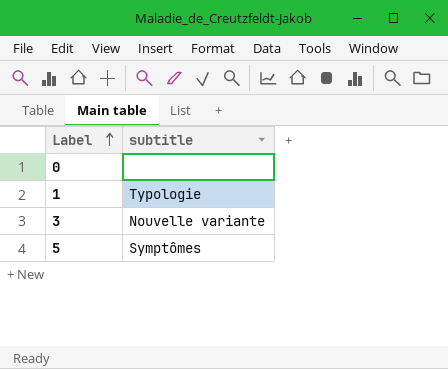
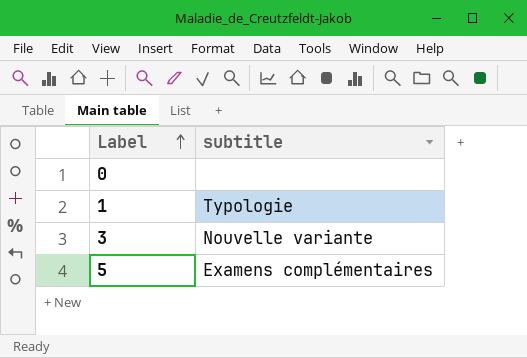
5 | subtitle: Symptômes -> Examens complémentaires

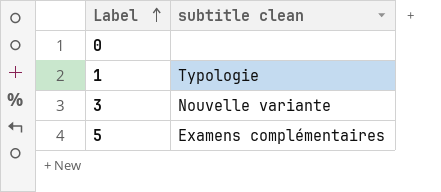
column name: subtitle -> subtitle clean

